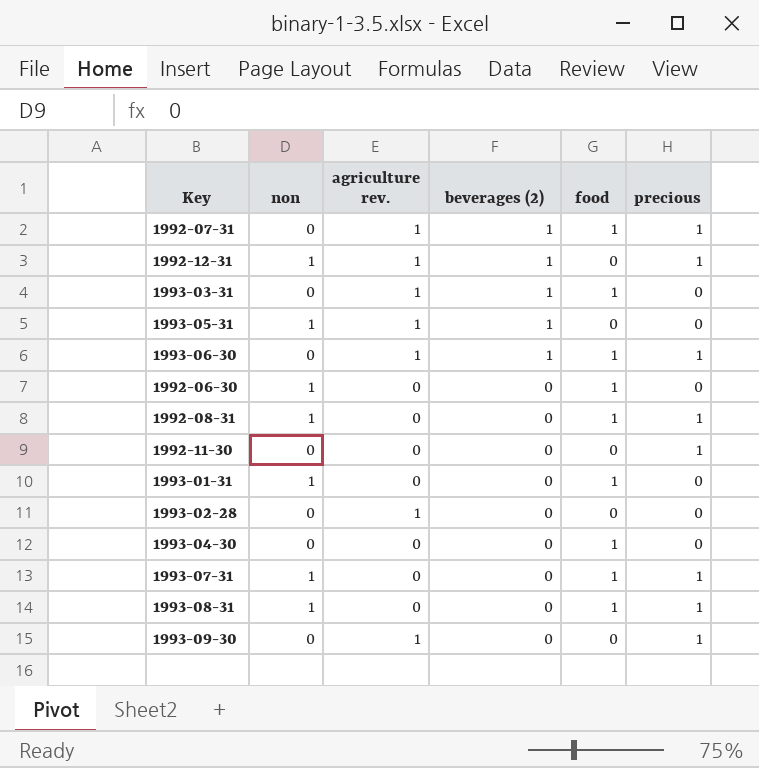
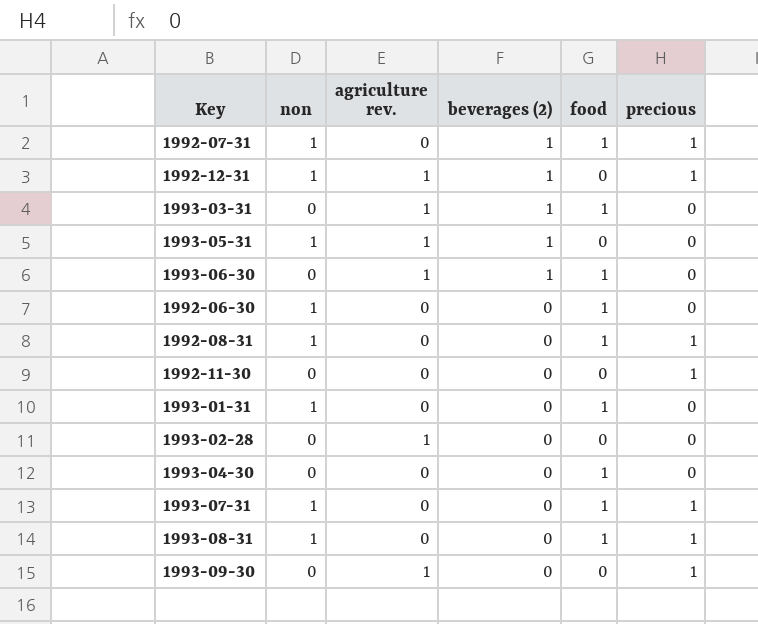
1992-07-31 | non: 0 -> 1
1992-07-31 | agriculture rev.: 1 -> 0
1993-06-30 | precious: 1 -> 0

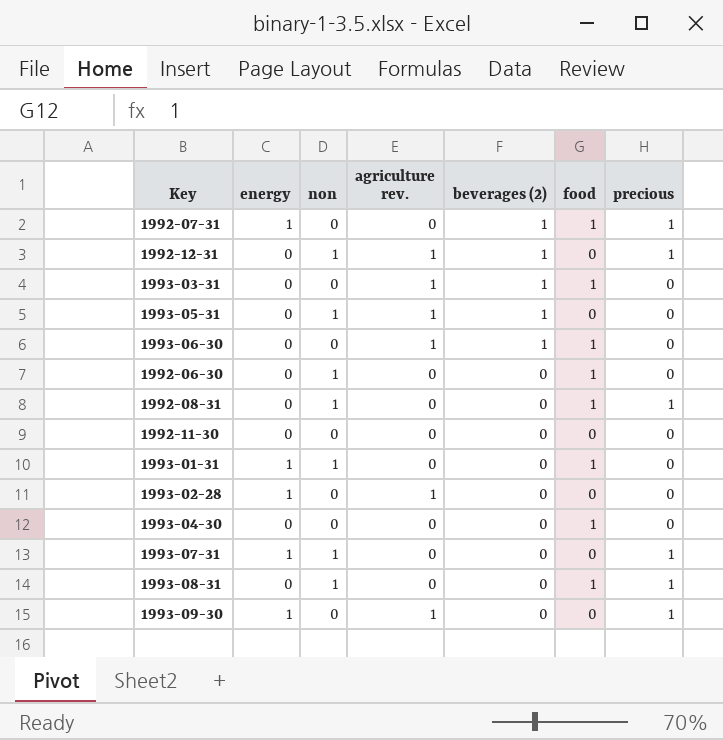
column energy | position: none -> 2
1992-07-31 | non: 1 -> 0
1992-11-30 | precious: 1 -> 0
1993-07-31 | food: 1 -> 0

